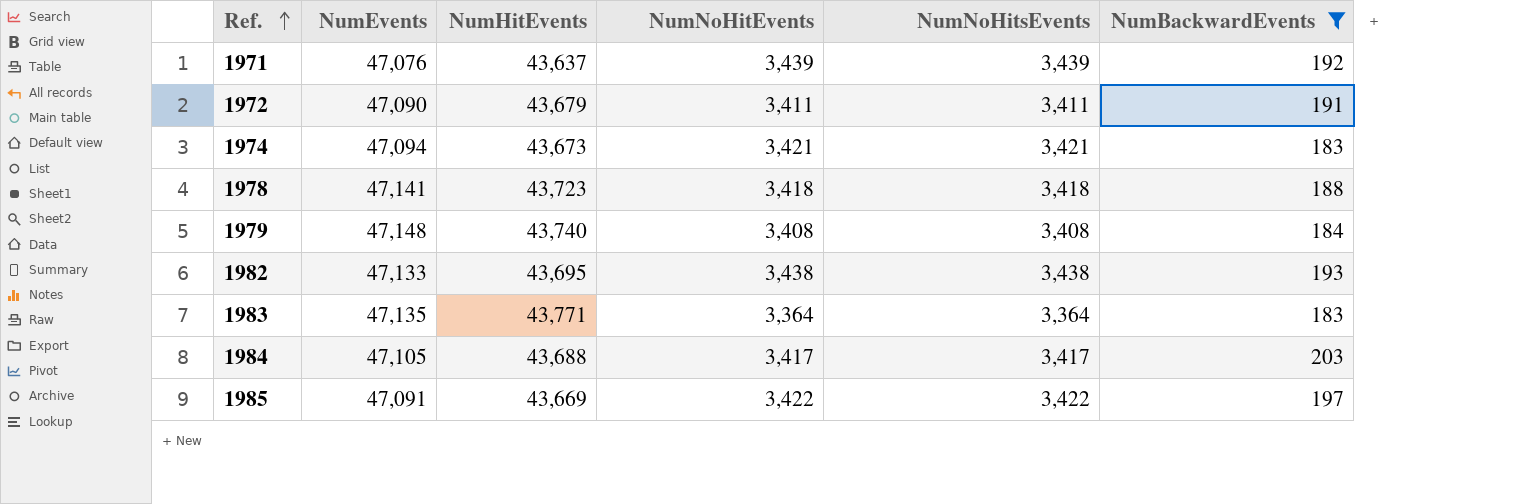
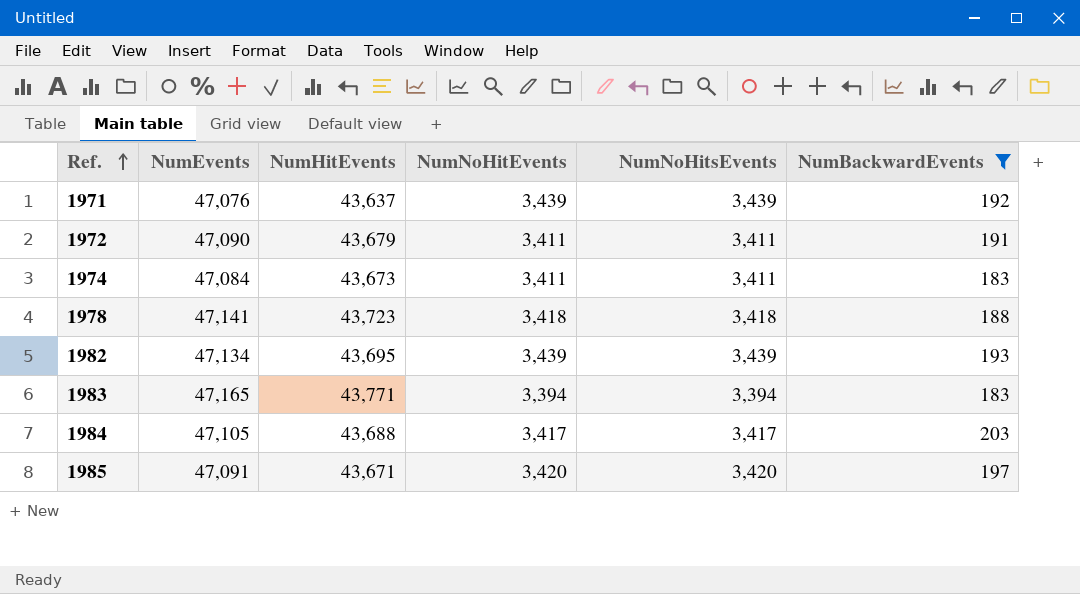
row 1979: 47,148 | 43,740 | 3,408 | 3,408 | 184 -> none
1974 | NumEvents: 47,094 -> 47,084
1974 | NumNoHitEvents: 3,421 -> 3,411
1974 | NumNoHitsEvents: 3,421 -> 3,411
1982 | NumEvents: 47,133 -> 47,134
1982 | NumNoHitEvents: 3,438 -> 3,439
1982 | NumNoHitsEvents: 3,438 -> 3,439
1983 | NumEvents: 47,135 -> 47,165
1983 | NumNoHitEvents: 3,364 -> 3,394
1983 | NumNoHitsEvents: 3,364 -> 3,394
1985 | NumHitEvents: 43,669 -> 43,671
1985 | NumNoHitEvents: 3,422 -> 3,420
1985 | NumNoHitsEvents: 3,422 -> 3,420

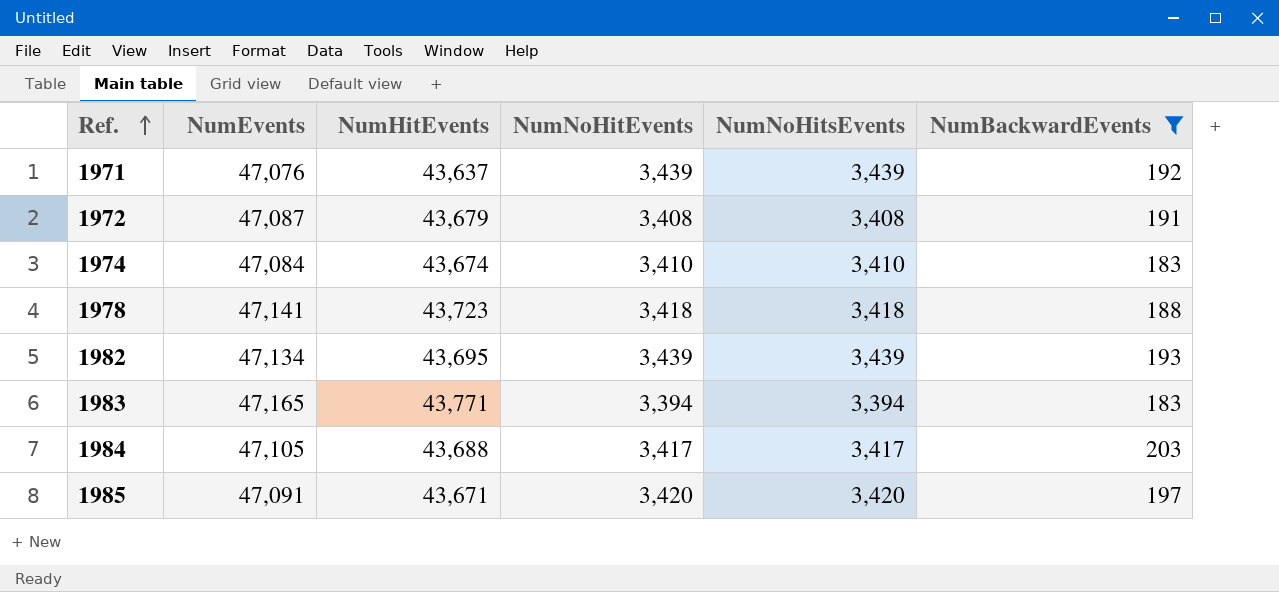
1972 | NumEvents: 47,090 -> 47,087
1972 | NumNoHitEvents: 3,411 -> 3,408
1972 | NumNoHitsEvents: 3,411 -> 3,408
1974 | NumHitEvents: 43,673 -> 43,674
1974 | NumNoHitEvents: 3,411 -> 3,410
1974 | NumNoHitsEvents: 3,411 -> 3,410

